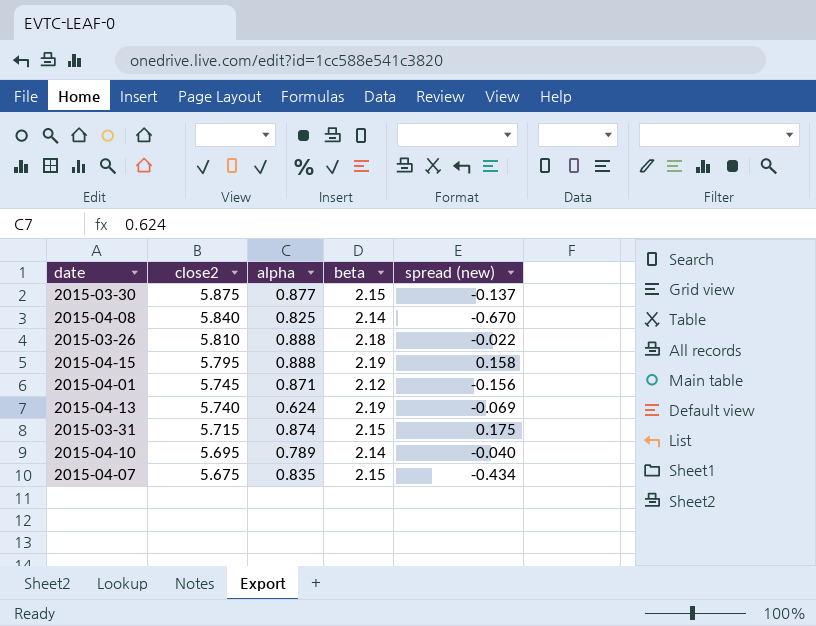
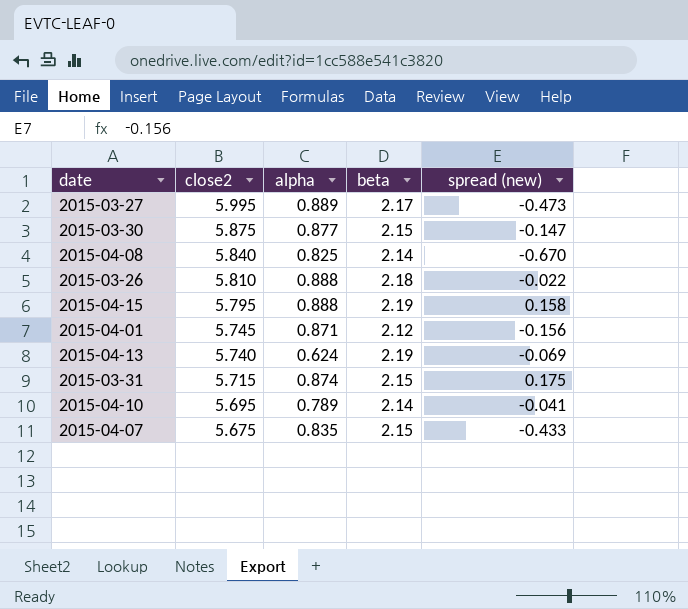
row 2015-03-27: none -> 5.995 | 0.889 | 2.17 | -0.473
2015-03-30 | spread (new): -0.137 -> -0.147
2015-04-10 | spread (new): -0.040 -> -0.041
2015-04-07 | spread (new): -0.434 -> -0.433

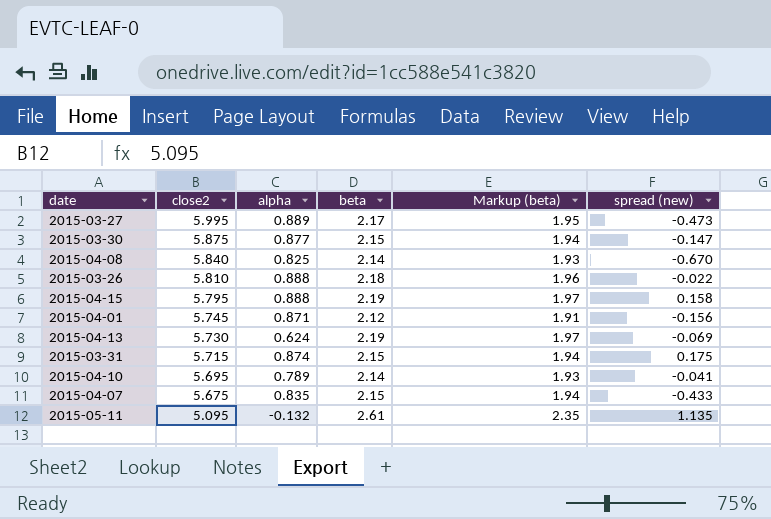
column Markup (beta) | formula: none -> [beta] * 0.9
2015-04-13 | close2: 5.740 -> 5.730
row 2015-05-11: none -> 5.095 | -0.132 | 2.61 | 2.35 | 1.135

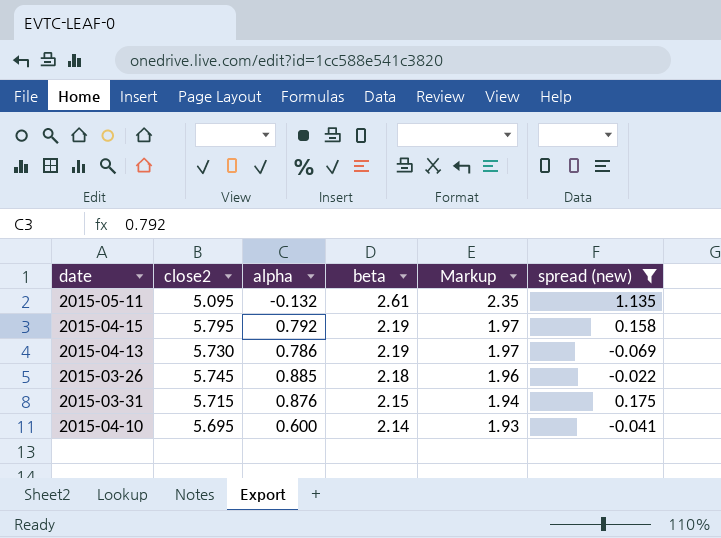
filter: none -> spread (new) >= -0.069
row order: close2 descending -> beta descending
column name: Markup (beta) -> Markup
2015-04-15 | alpha: 0.888 -> 0.792
2015-04-13 | alpha: 0.624 -> 0.786
2015-03-26 | close2: 5.810 -> 5.745
2015-03-26 | alpha: 0.888 -> 0.885
2015-03-31 | alpha: 0.874 -> 0.876
2015-04-10 | alpha: 0.789 -> 0.600

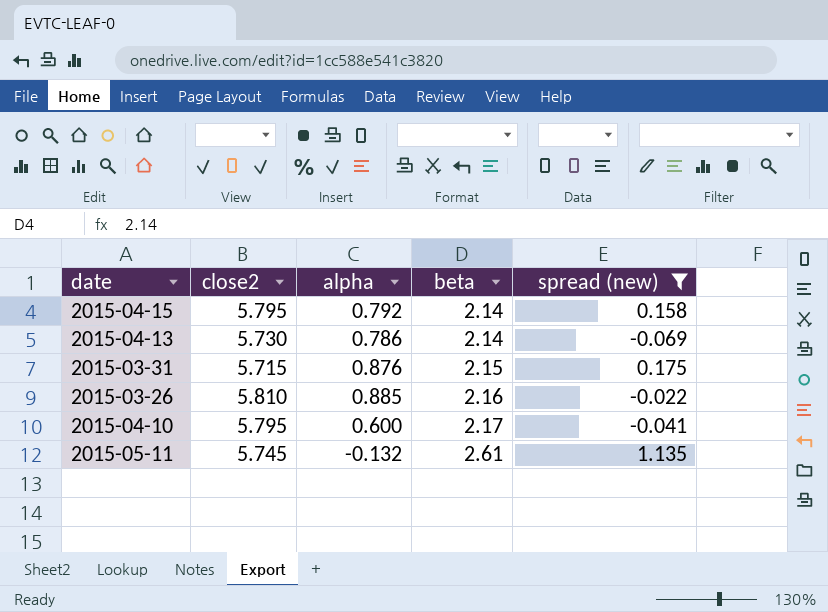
row order: beta descending -> beta ascending
column Markup | formula: [beta] * 0.9 -> none
2015-04-15 | beta: 2.19 -> 2.14
2015-04-13 | beta: 2.19 -> 2.14
2015-03-26 | close2: 5.745 -> 5.810
2015-03-26 | beta: 2.18 -> 2.16
2015-04-10 | close2: 5.695 -> 5.795
2015-04-10 | beta: 2.14 -> 2.17
2015-05-11 | close2: 5.095 -> 5.745

